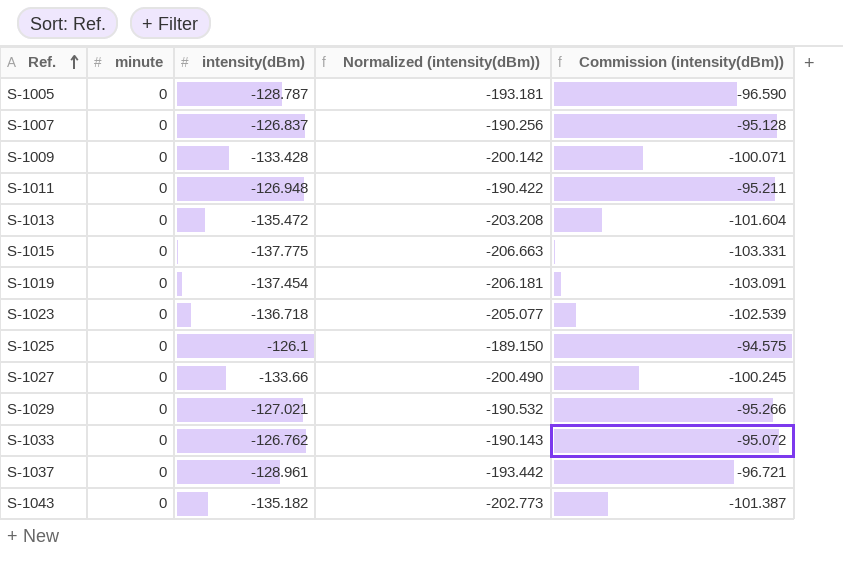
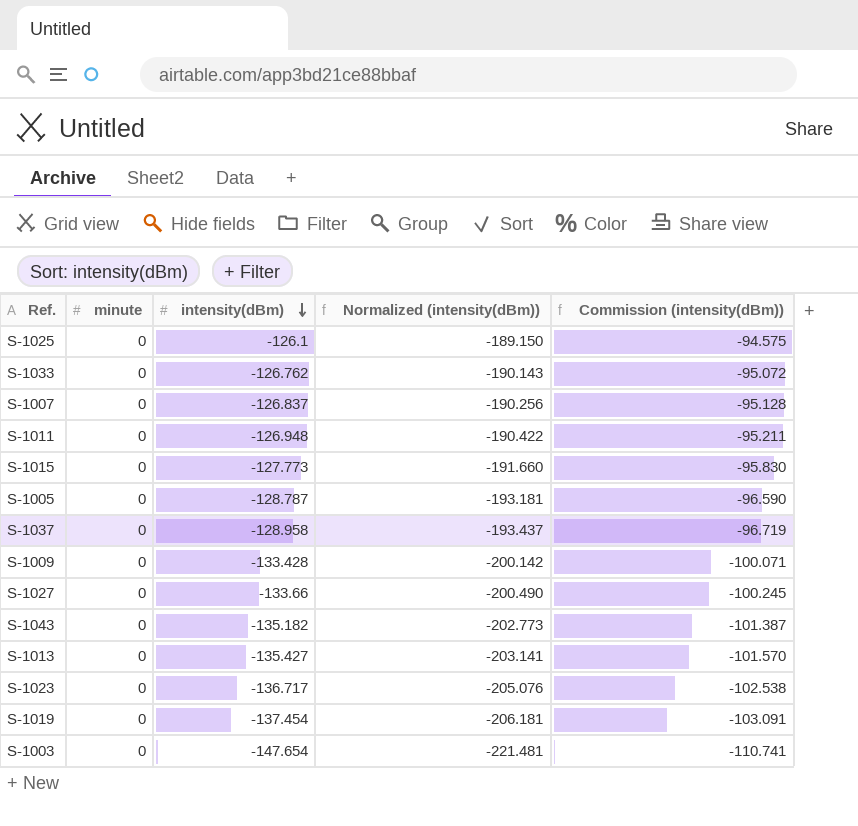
row order: Ref. ascending -> intensity(dBm) descending
row S-1029: 0 | -127.021 | -190.532 | -95.266 -> none
S-1015 | intensity(dBm): -137.775 -> -127.773
S-1015 | Normalized (intensity(dBm)): -206.663 -> -191.660
S-1015 | Commission (intensity(dBm)): -103.331 -> -95.830
S-1037 | intensity(dBm): -128.961 -> -128.958
S-1037 | Normalized (intensity(dBm)): -193.442 -> -193.437
S-1037 | Commission (intensity(dBm)): -96.721 -> -96.719
S-1013 | intensity(dBm): -135.472 -> -135.427
S-1013 | Normalized (intensity(dBm)): -203.208 -> -203.141
S-1013 | Commission (intensity(dBm)): -101.604 -> -101.570
S-1023 | intensity(dBm): -136.718 -> -136.717
S-1023 | Normalized (intensity(dBm)): -205.077 -> -205.076
S-1023 | Commission (intensity(dBm)): -102.539 -> -102.538
row S-1003: none -> 0 | -147.654 | -221.481 | -110.741

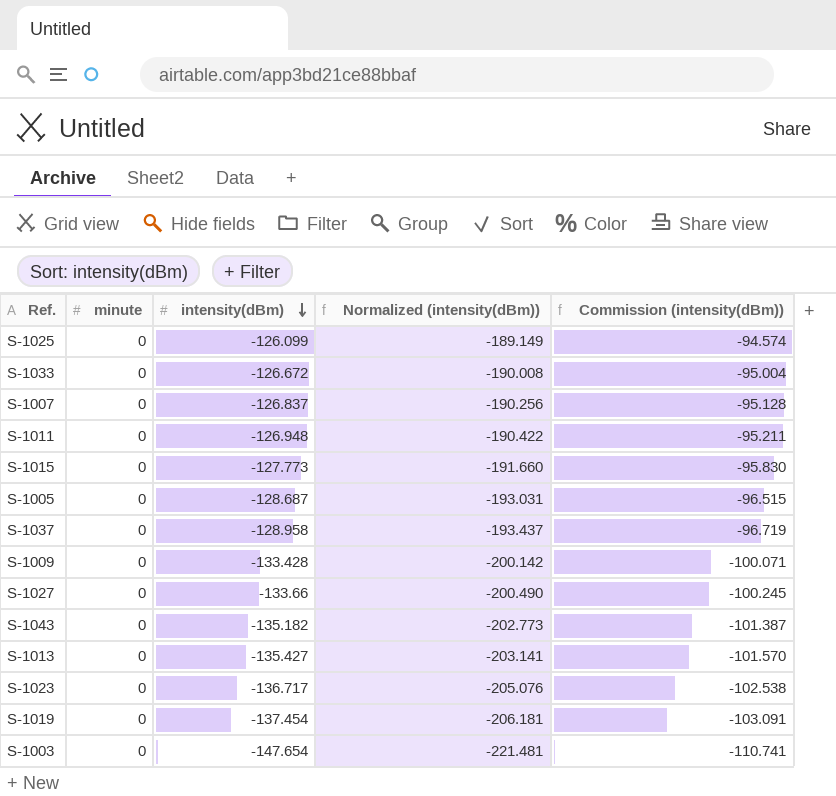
S-1025 | intensity(dBm): -126.1 -> -126.099
S-1025 | Normalized (intensity(dBm)): -189.150 -> -189.149
S-1025 | Commission (intensity(dBm)): -94.575 -> -94.574
S-1033 | intensity(dBm): -126.762 -> -126.672
S-1033 | Normalized (intensity(dBm)): -190.143 -> -190.008
S-1033 | Commission (intensity(dBm)): -95.072 -> -95.004
S-1005 | intensity(dBm): -128.787 -> -128.687
S-1005 | Normalized (intensity(dBm)): -193.181 -> -193.031
S-1005 | Commission (intensity(dBm)): -96.590 -> -96.515

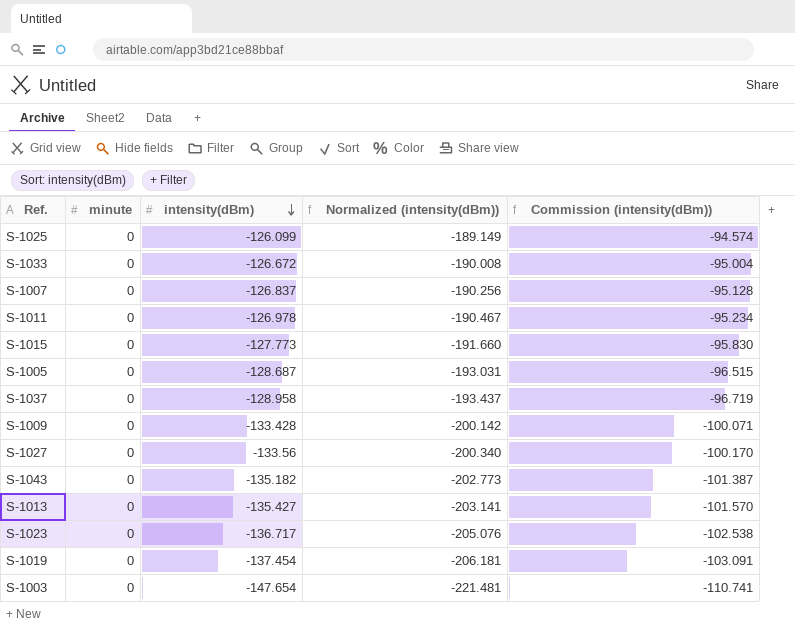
S-1011 | intensity(dBm): -126.948 -> -126.978
S-1011 | Normalized (intensity(dBm)): -190.422 -> -190.467
S-1011 | Commission (intensity(dBm)): -95.211 -> -95.234
S-1027 | intensity(dBm): -133.66 -> -133.56
S-1027 | Normalized (intensity(dBm)): -200.490 -> -200.340
S-1027 | Commission (intensity(dBm)): -100.245 -> -100.170

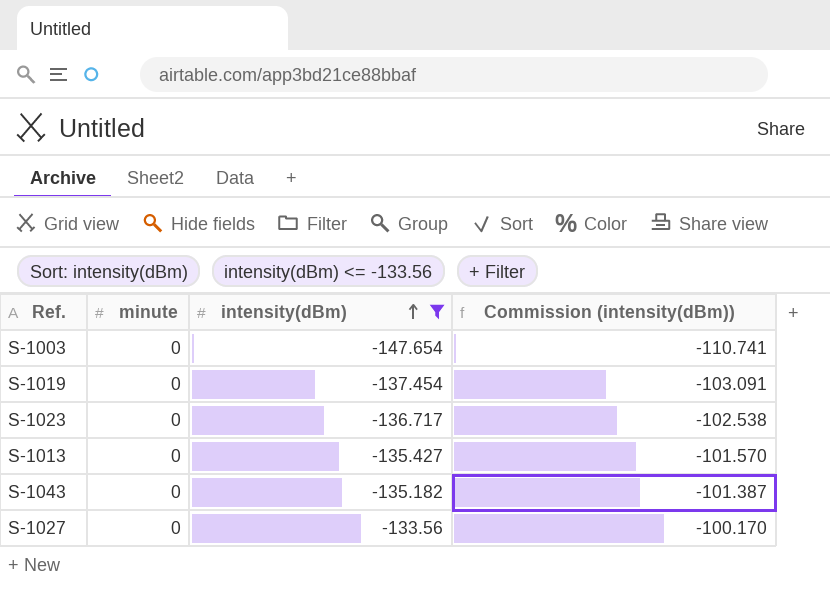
filter: none -> intensity(dBm) <= -133.56
row order: intensity(dBm) descending -> intensity(dBm) ascending
column Normalized (intensity(dBm)) | formula: [intensity(dBm)] * 1.5 -> none

